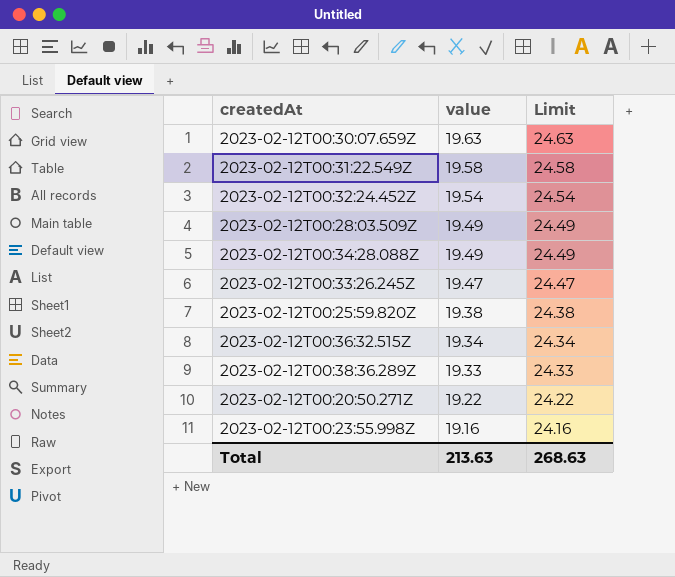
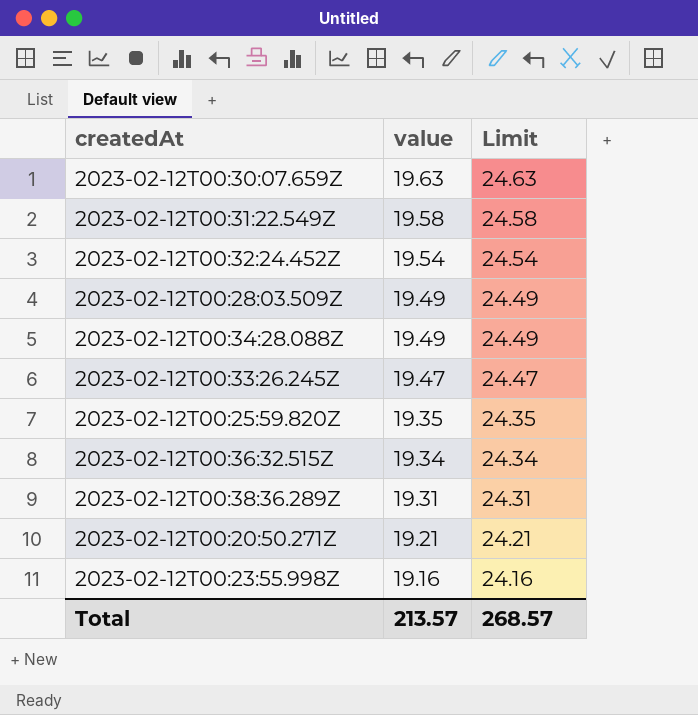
2023-02-12T00:25:59.820Z | value: 19.38 -> 19.35
2023-02-12T00:25:59.820Z | Limit: 24.38 -> 24.35
2023-02-12T00:38:36.289Z | value: 19.33 -> 19.31
2023-02-12T00:38:36.289Z | Limit: 24.33 -> 24.31
2023-02-12T00:20:50.271Z | value: 19.22 -> 19.21
2023-02-12T00:20:50.271Z | Limit: 24.22 -> 24.21
Total | value: 213.63 -> 213.57
Total | Limit: 268.63 -> 268.57

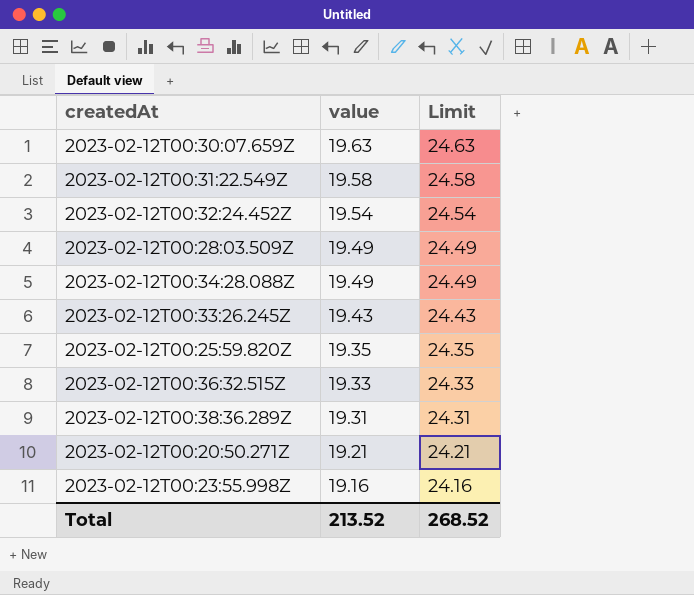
2023-02-12T00:33:26.245Z | value: 19.47 -> 19.43
2023-02-12T00:33:26.245Z | Limit: 24.47 -> 24.43
2023-02-12T00:36:32.515Z | value: 19.34 -> 19.33
2023-02-12T00:36:32.515Z | Limit: 24.34 -> 24.33
Total | value: 213.57 -> 213.52
Total | Limit: 268.57 -> 268.52

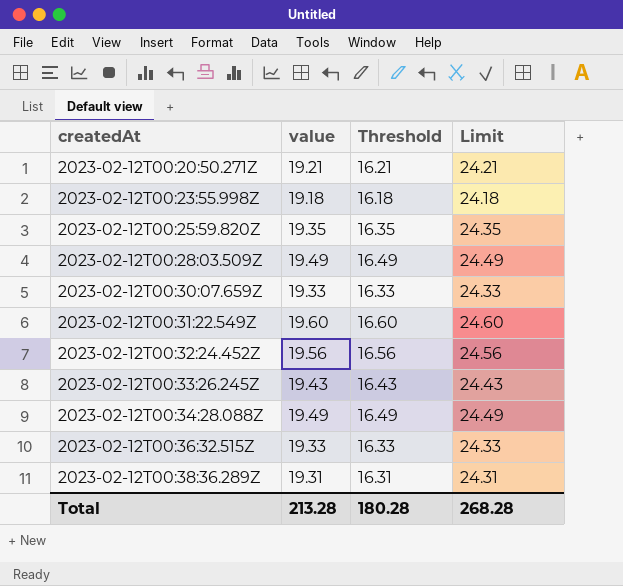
row order: value descending -> createdAt ascending
column Threshold | formula: none -> [value] - 3
2023-02-12T00:23:55.998Z | value: 19.16 -> 19.18
2023-02-12T00:23:55.998Z | Limit: 24.16 -> 24.18
2023-02-12T00:30:07.659Z | value: 19.63 -> 19.33
2023-02-12T00:30:07.659Z | Limit: 24.63 -> 24.33
2023-02-12T00:31:22.549Z | value: 19.58 -> 19.60
2023-02-12T00:31:22.549Z | Limit: 24.58 -> 24.60
2023-02-12T00:32:24.452Z | value: 19.54 -> 19.56
2023-02-12T00:32:24.452Z | Limit: 24.54 -> 24.56
Total | value: 213.52 -> 213.28
Total | Limit: 268.52 -> 268.28

